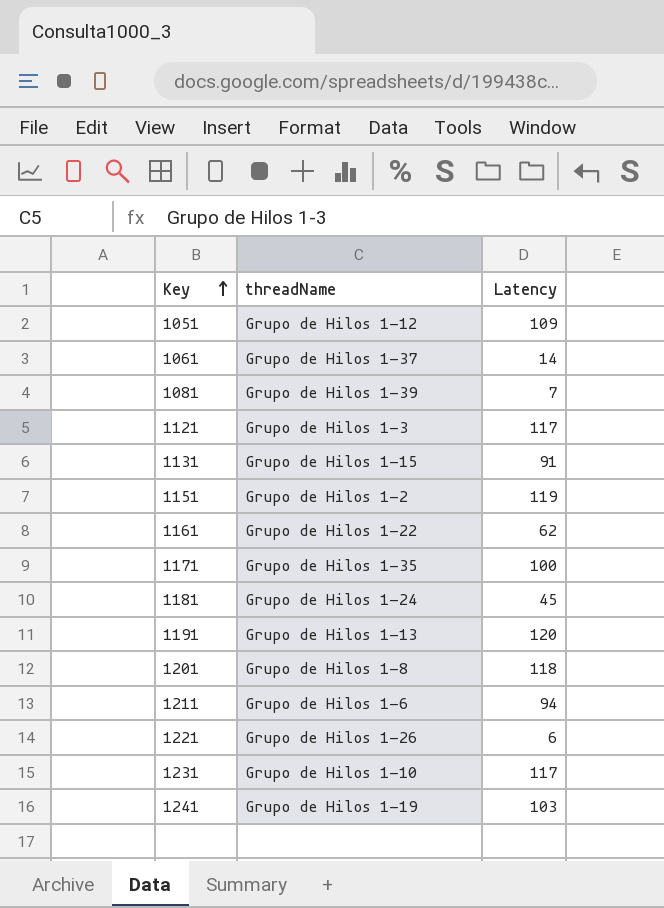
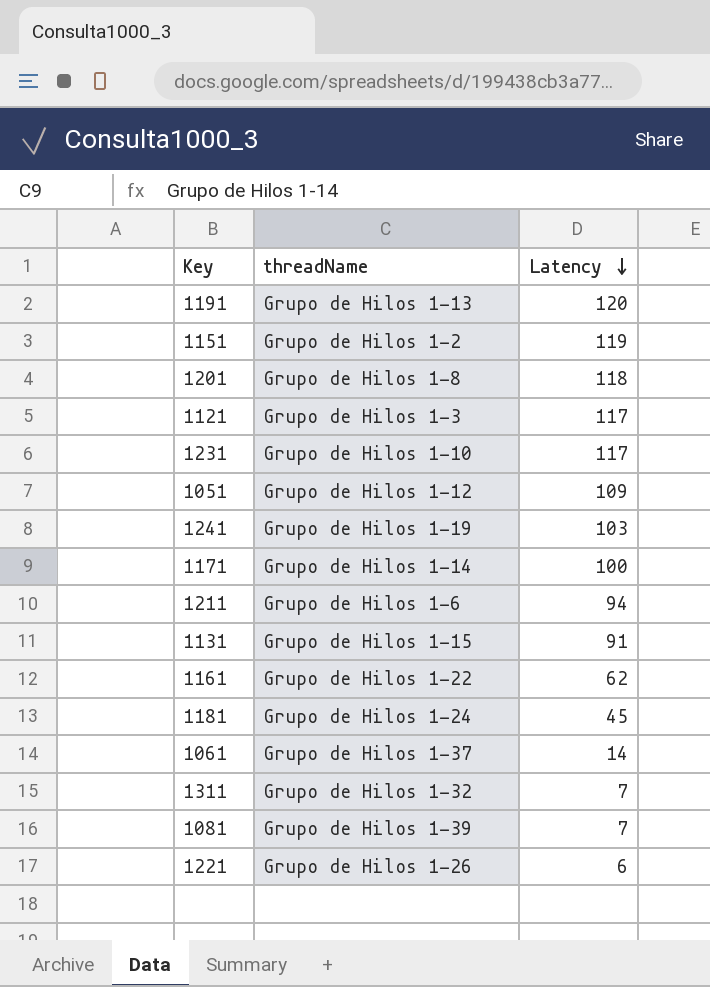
row order: Key ascending -> Latency descending
1171 | threadName: Grupo de Hilos 1-35 -> Grupo de Hilos 1-14
row 1311: none -> Grupo de Hilos 1-32 | 7

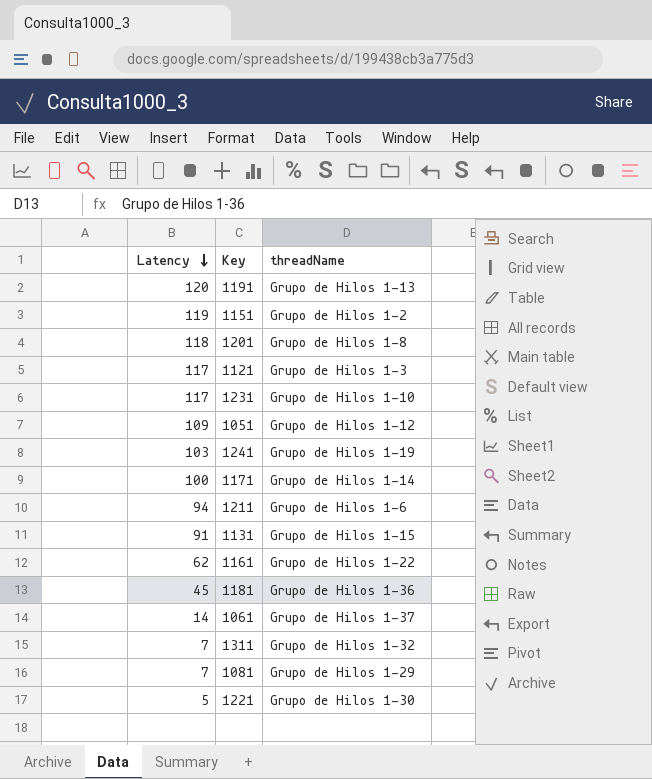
column Latency | position: 3 -> 1
1181 | threadName: Grupo de Hilos 1-24 -> Grupo de Hilos 1-36
1081 | threadName: Grupo de Hilos 1-39 -> Grupo de Hilos 1-29
1221 | Latency: 6 -> 5
1221 | threadName: Grupo de Hilos 1-26 -> Grupo de Hilos 1-30

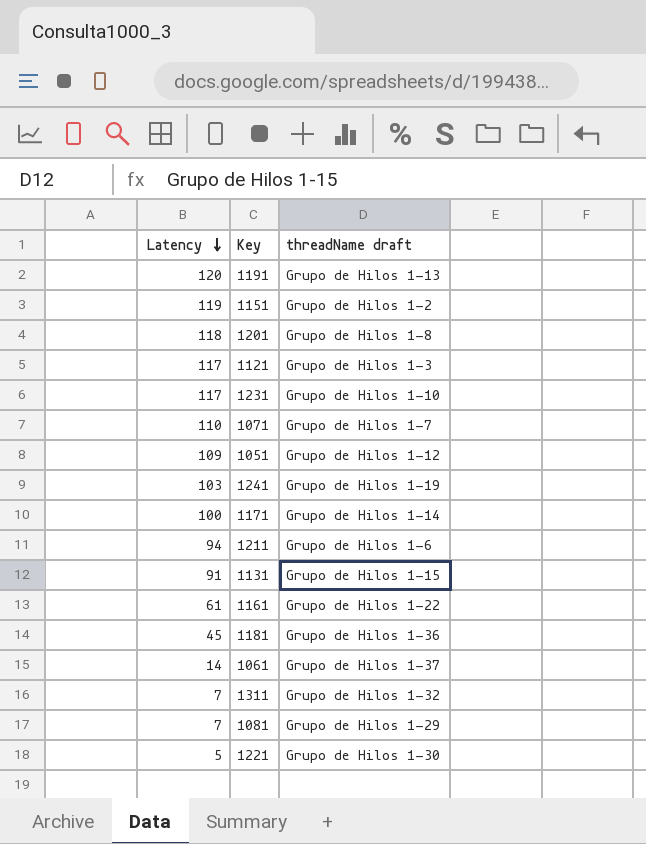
column name: threadName -> threadName draft
row 1071: none -> 110 | Grupo de Hilos 1-7
1161 | Latency: 62 -> 61

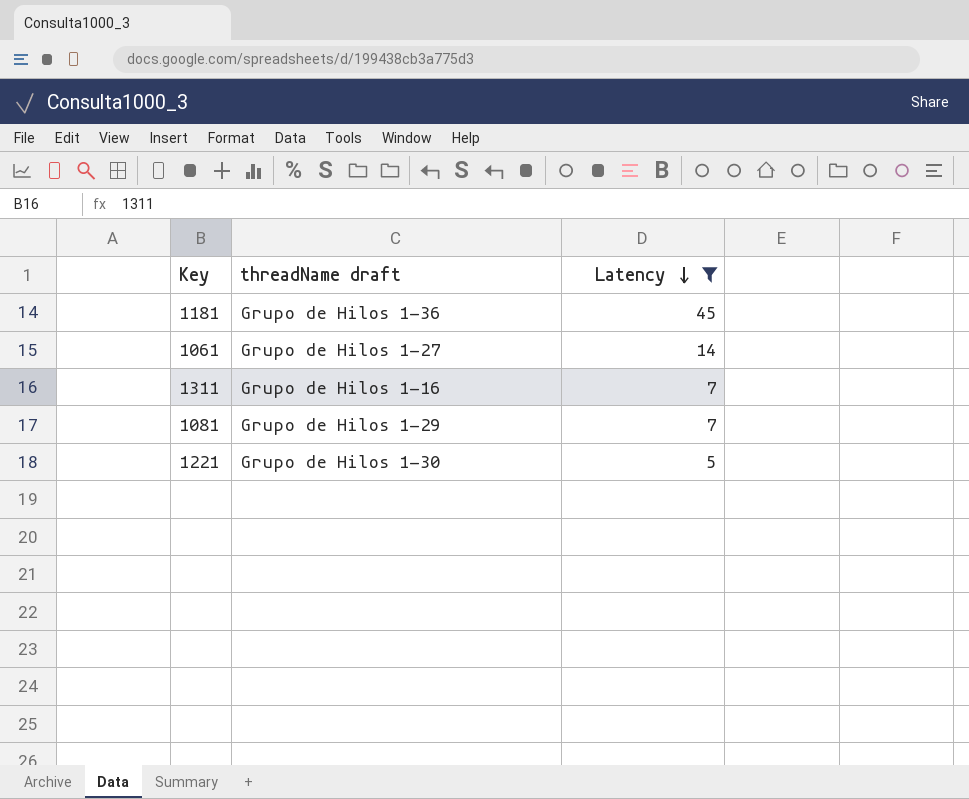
filter: none -> Latency <= 45
column Latency | position: 1 -> 3
1061 | threadName draft: Grupo de Hilos 1-37 -> Grupo de Hilos 1-27
1311 | threadName draft: Grupo de Hilos 1-32 -> Grupo de Hilos 1-16

